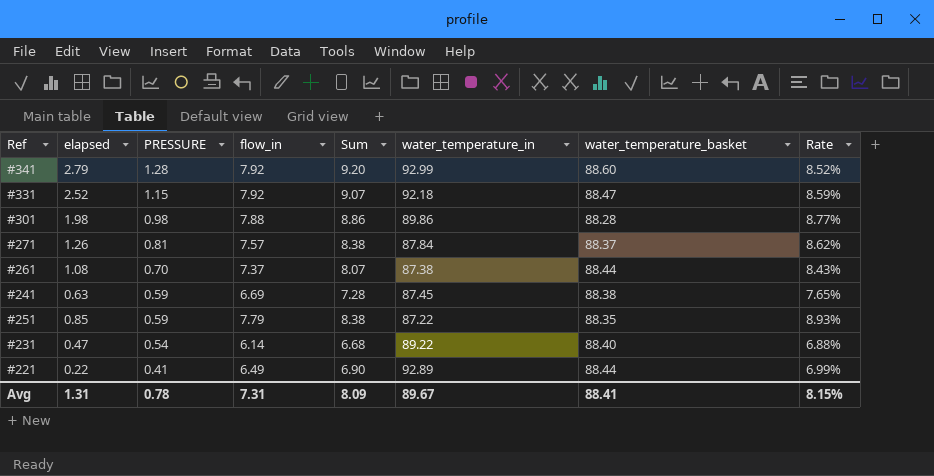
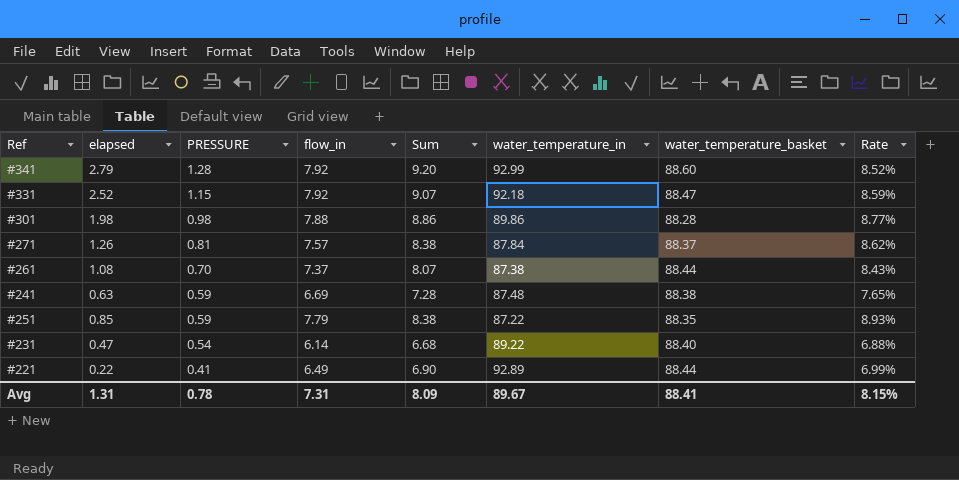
#241 | water_temperature_in: 87.45 -> 87.48

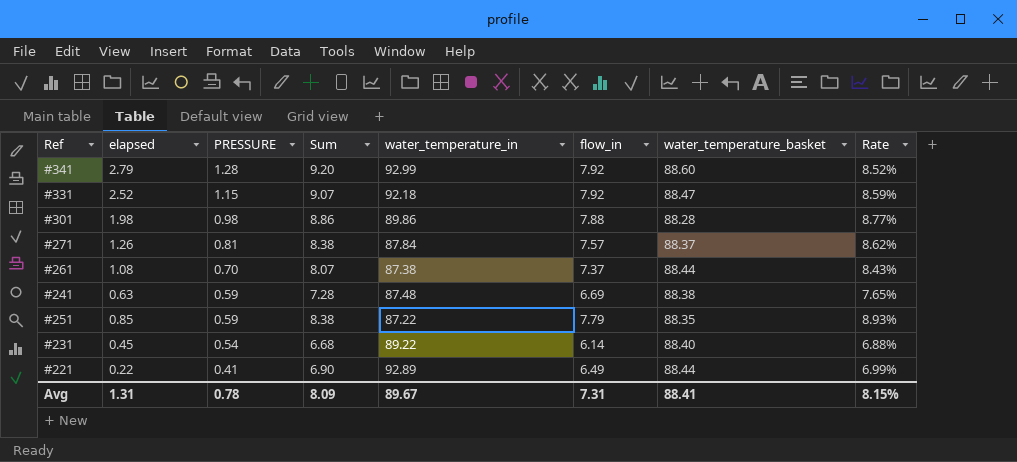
column flow_in | position: 4 -> 6
#231 | elapsed: 0.47 -> 0.45

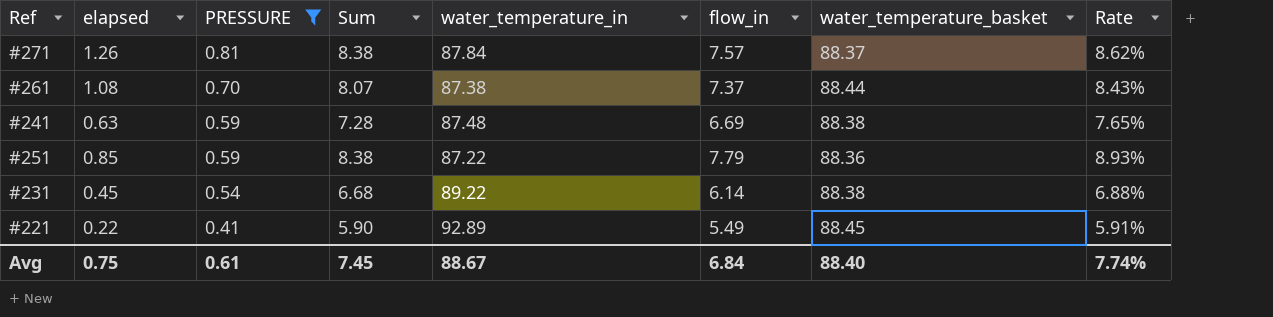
filter: none -> PRESSURE <= 0.81
#251 | water_temperature_basket: 88.35 -> 88.36
#231 | water_temperature_basket: 88.40 -> 88.38
#221 | Sum: 6.90 -> 5.90
#221 | flow_in: 6.49 -> 5.49
#221 | water_temperature_basket: 88.44 -> 88.45
#221 | Rate: 6.99% -> 5.91%
Avg | elapsed: 1.31 -> 0.75
Avg | PRESSURE: 0.78 -> 0.61
Avg | Sum: 8.09 -> 7.45
Avg | water_temperature_in: 89.67 -> 88.67
Avg | flow_in: 7.31 -> 6.84
Avg | water_temperature_basket: 88.41 -> 88.40
Avg | Rate: 8.15% -> 7.74%

